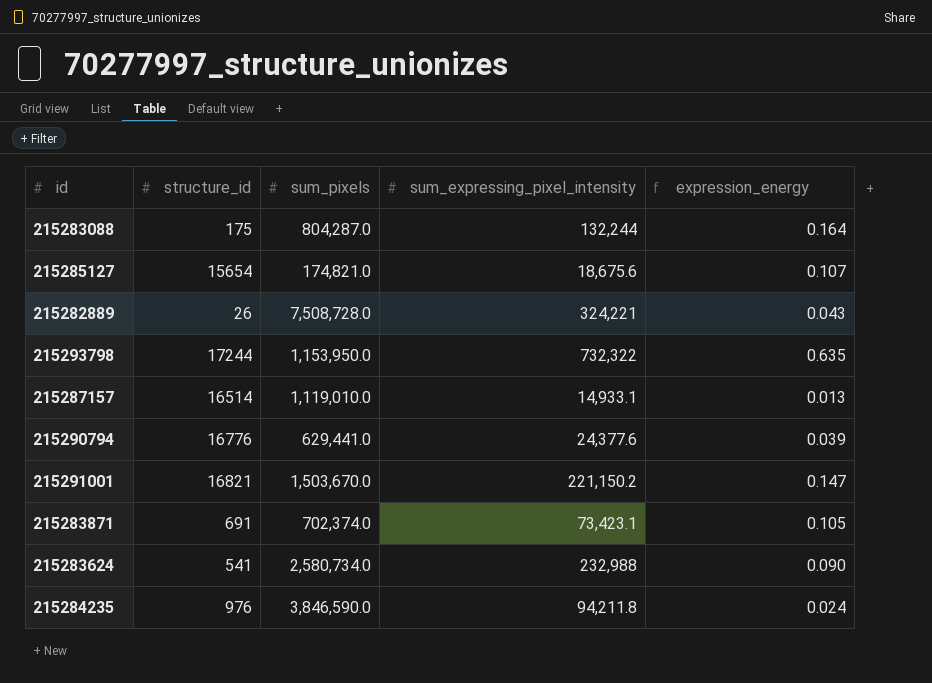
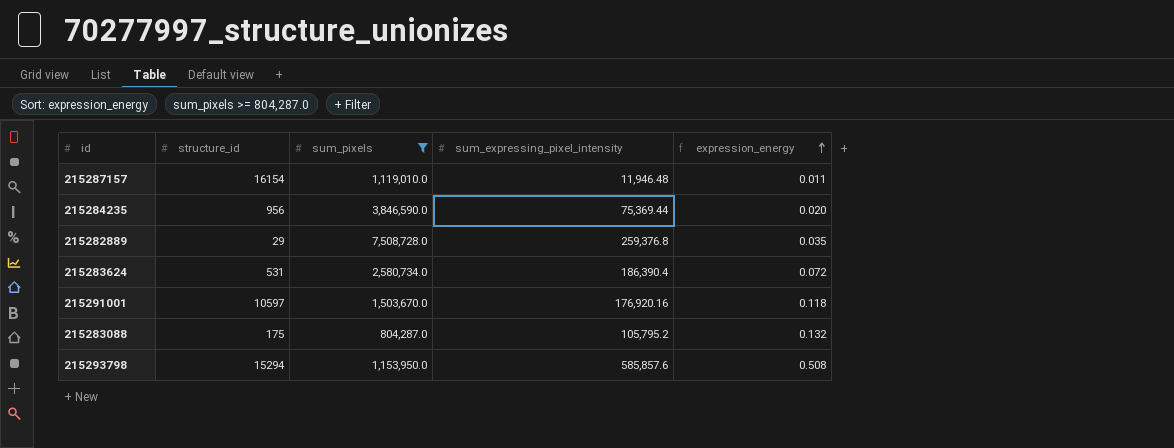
filter: none -> sum_pixels >= 804,287.0
row order: none -> expression_energy ascending
215287157 | structure_id: 16514 -> 16154
215287157 | sum_expressing_pixel_intensity: 14,933.1 -> 11,946.48
215287157 | expression_energy: 0.013 -> 0.011
215284235 | structure_id: 976 -> 956
215284235 | sum_expressing_pixel_intensity: 94,211.8 -> 75,369.44
215284235 | expression_energy: 0.024 -> 0.020
215282889 | structure_id: 26 -> 29
215282889 | sum_expressing_pixel_intensity: 324,221 -> 259,376.8
215282889 | expression_energy: 0.043 -> 0.035
215283624 | structure_id: 541 -> 531
215283624 | sum_expressing_pixel_intensity: 232,988 -> 186,390.4
215283624 | expression_energy: 0.090 -> 0.072
215291001 | structure_id: 16821 -> 10597
215291001 | sum_expressing_pixel_intensity: 221,150.2 -> 176,920.16
215291001 | expression_energy: 0.147 -> 0.118
215283088 | sum_expressing_pixel_intensity: 132,244 -> 105,795.2
215283088 | expression_energy: 0.164 -> 0.132
215293798 | structure_id: 17244 -> 15294
215293798 | sum_expressing_pixel_intensity: 732,322 -> 585,857.6
215293798 | expression_energy: 0.635 -> 0.508

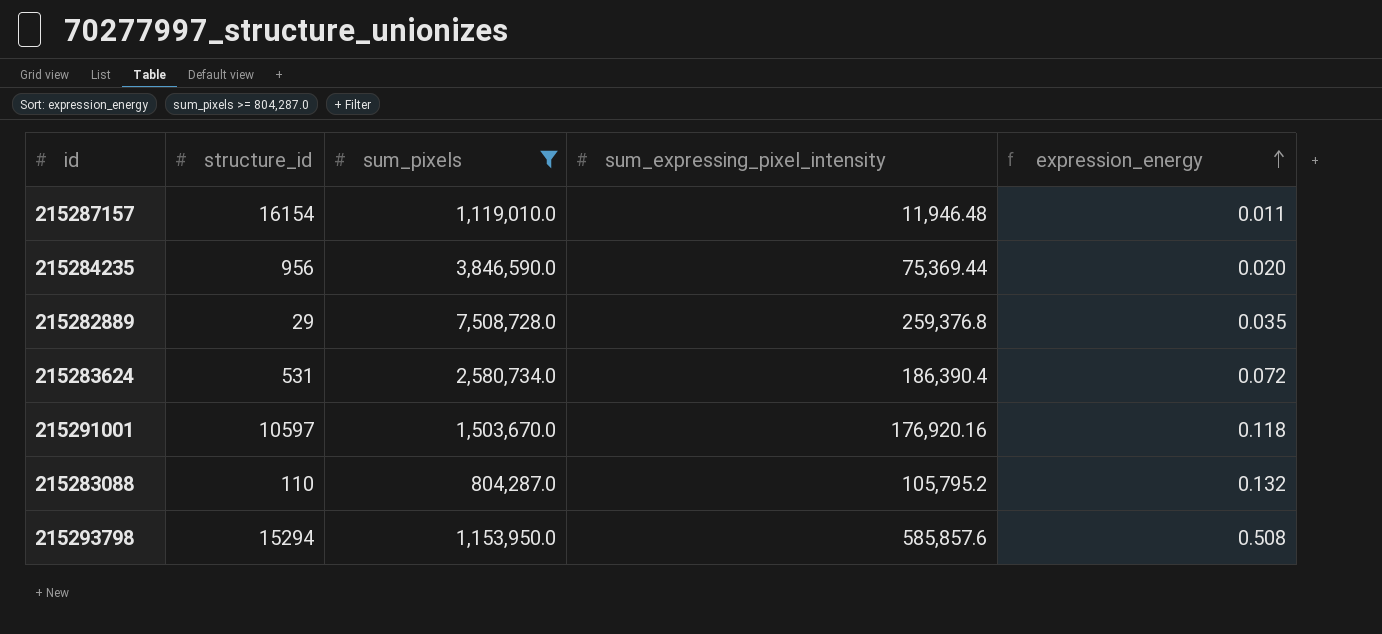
215283088 | structure_id: 175 -> 110

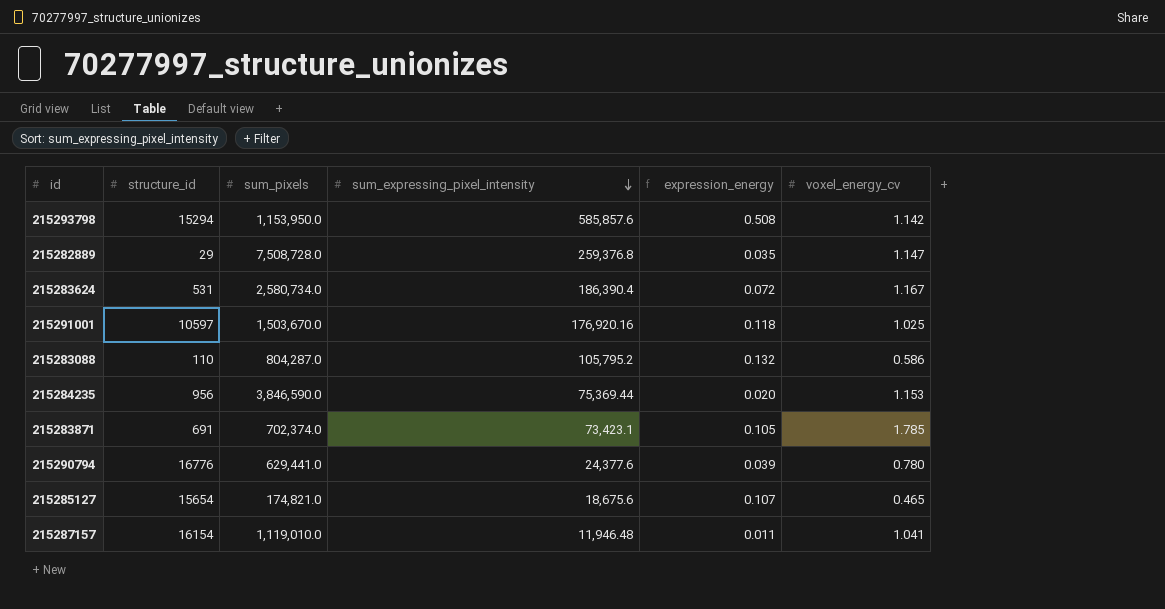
filter: sum_pixels >= 804,287.0 -> none
row order: expression_energy ascending -> sum_expressing_pixel_intensity descending
column voxel_energy_cv | position: none -> 6

